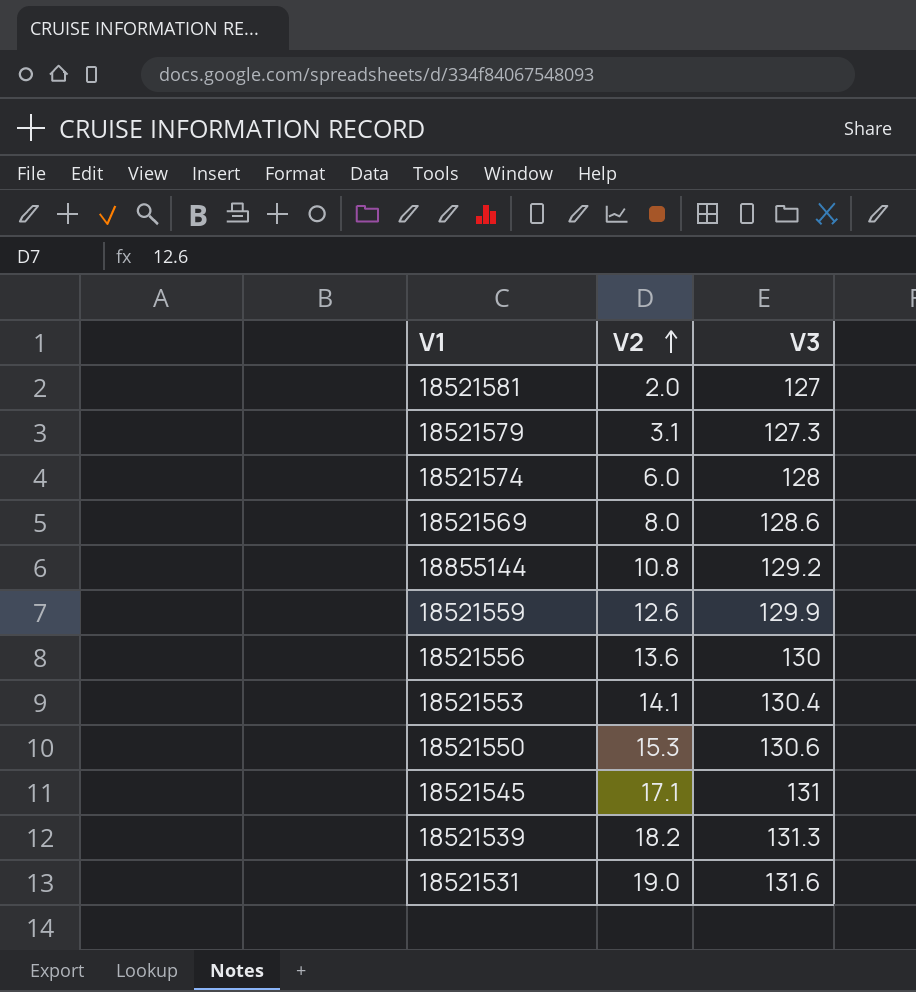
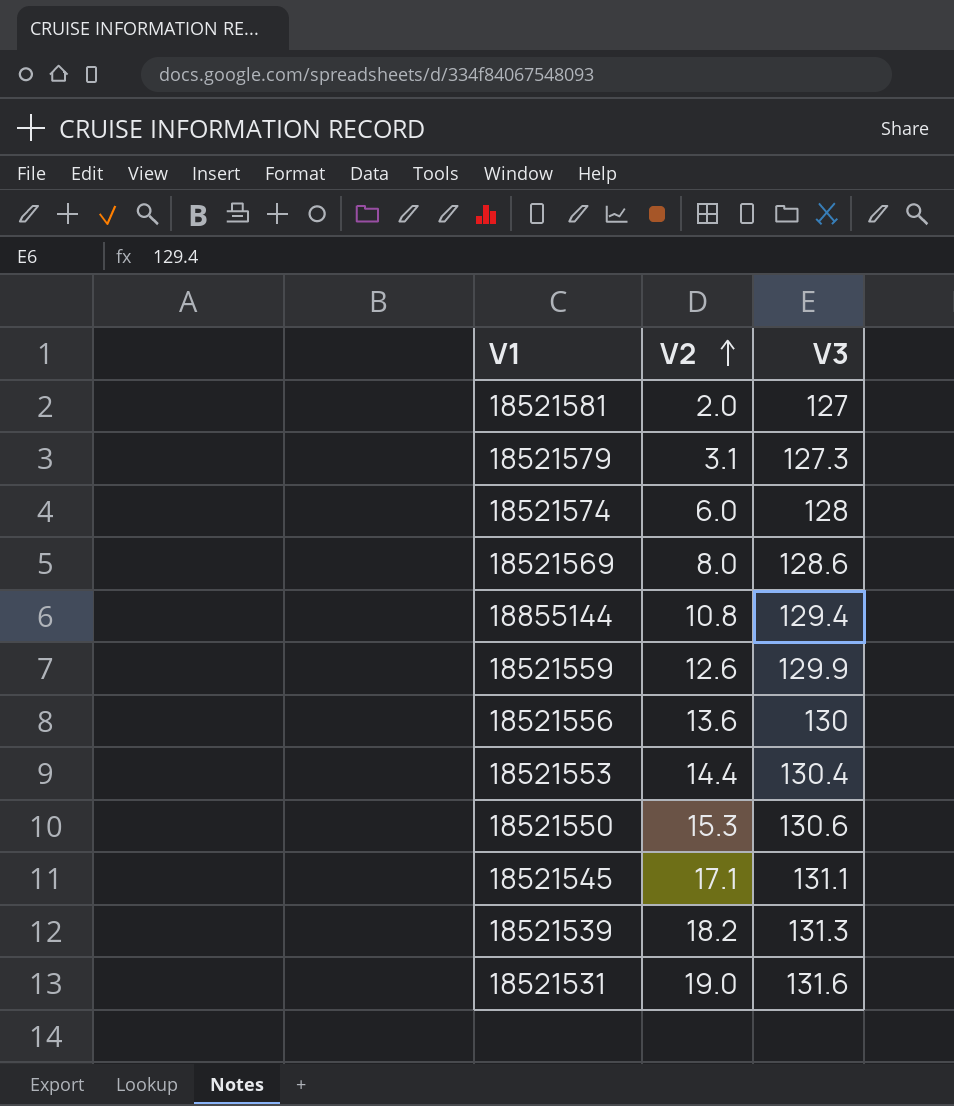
18855144 | V3: 129.2 -> 129.4
18521553 | V2: 14.1 -> 14.4
18521545 | V3: 131 -> 131.1

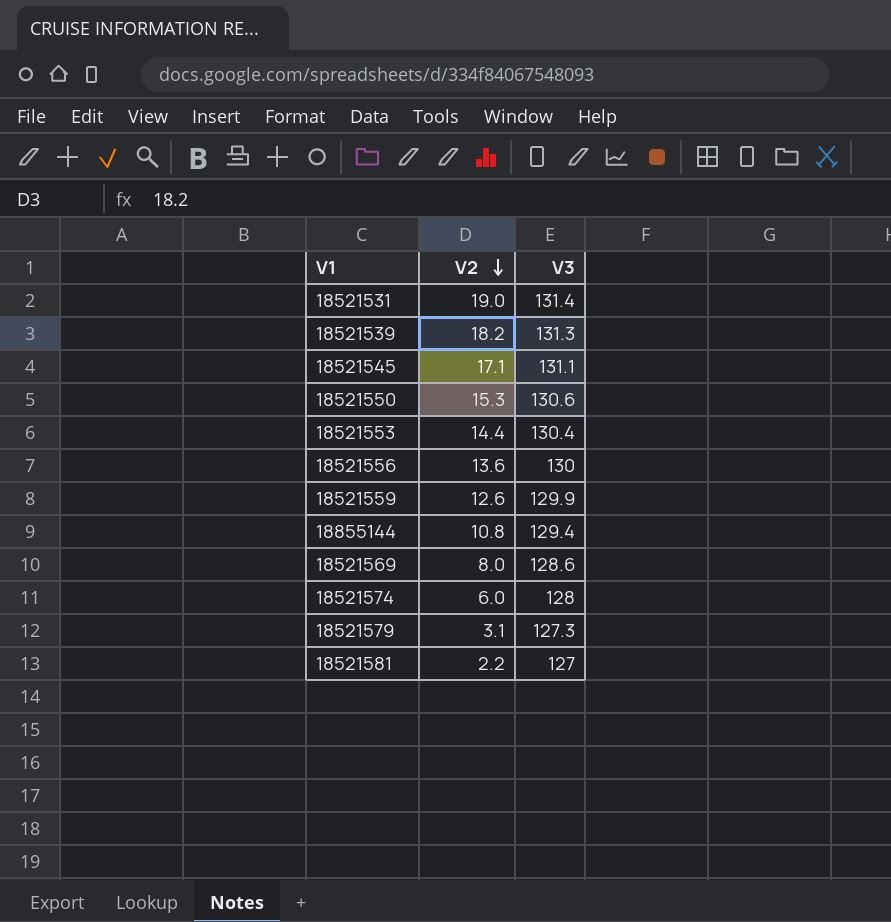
row order: V2 ascending -> V2 descending
18521531 | V3: 131.6 -> 131.4
18521581 | V2: 2.0 -> 2.2

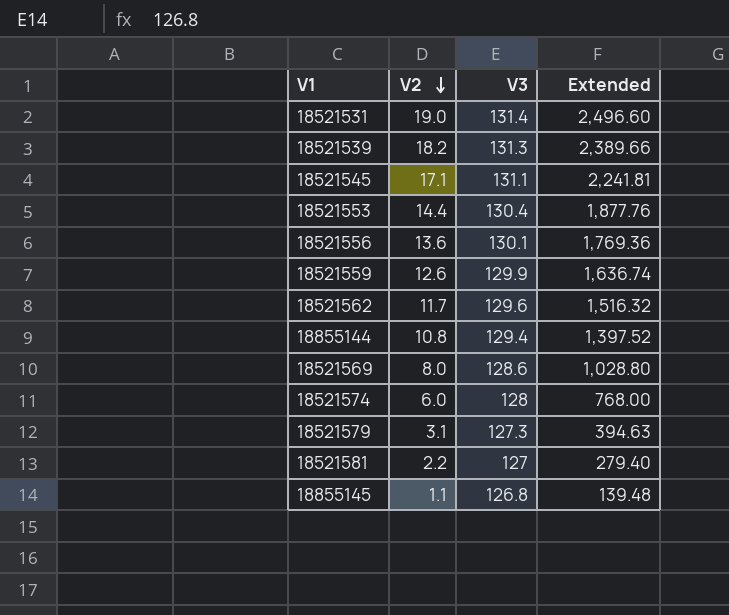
column Extended | formula: none -> [V2] * [V3]
row 18521550: 15.3 | 130.6 -> none
18521556 | V3: 130 -> 130.1
row 18521562: none -> 11.7 | 129.6 | 1,516.32
row 18855145: none -> 1.1 | 126.8 | 139.48

